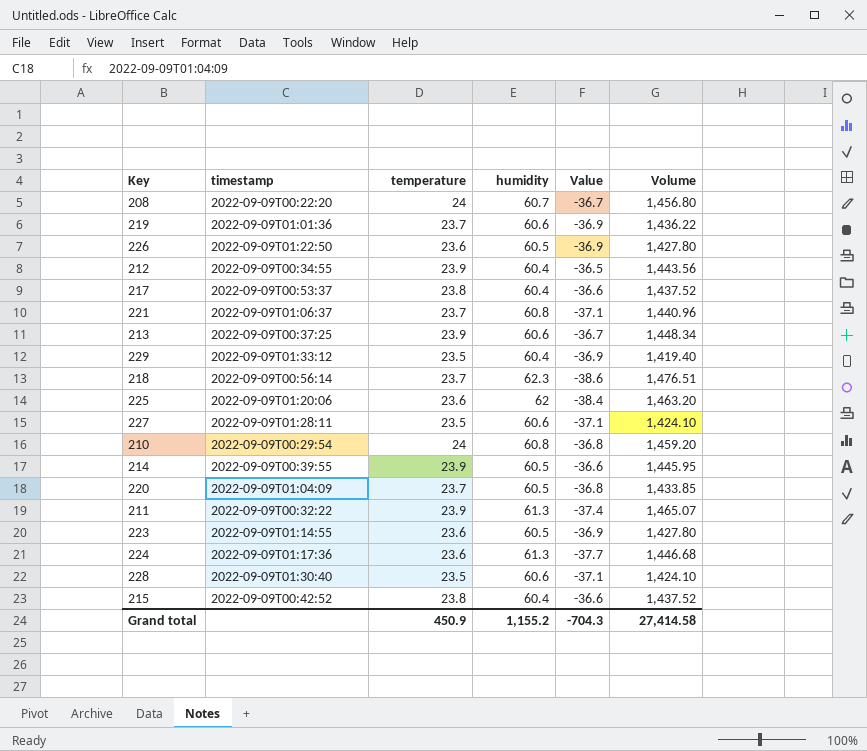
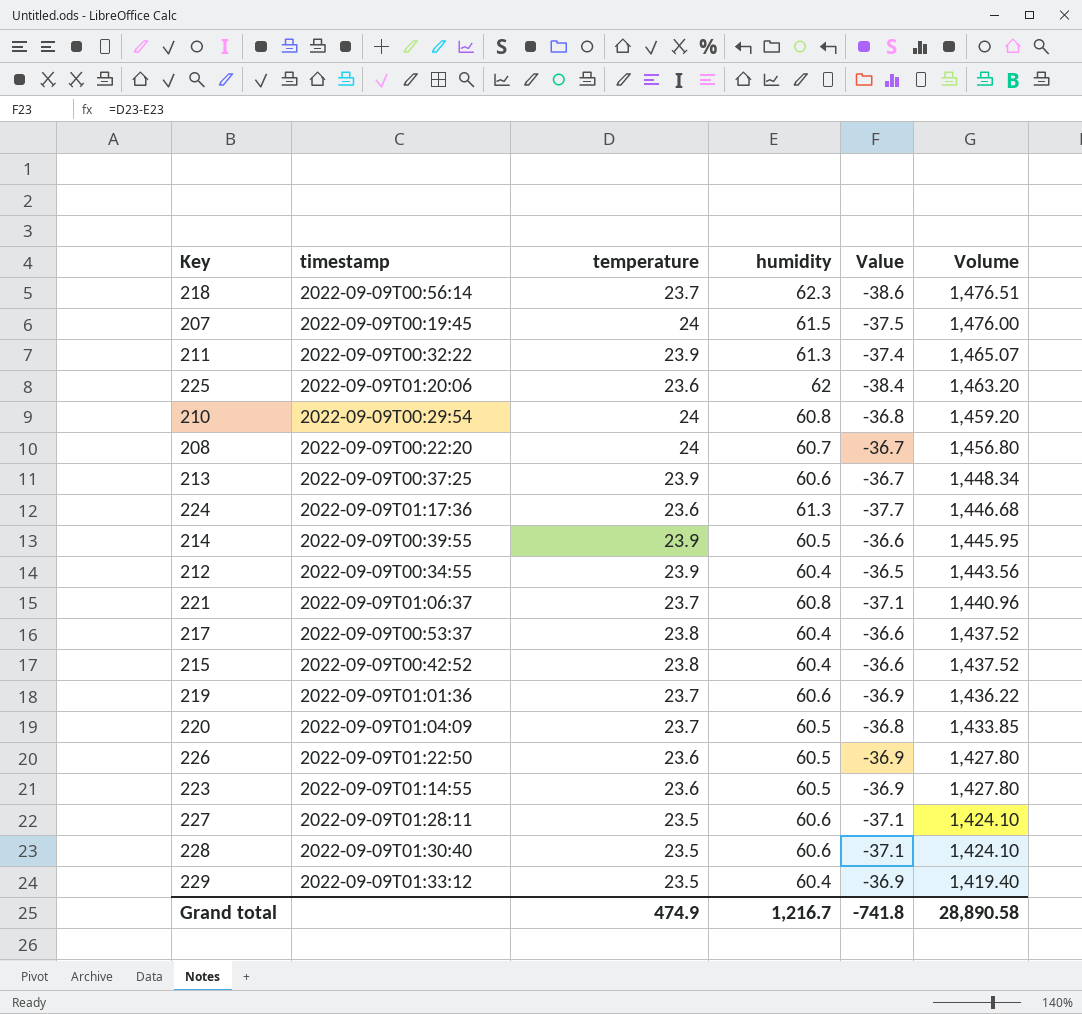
row order: none -> Volume descending
row 207: none -> 2022-09-09T00:19:45 | 24 | 61.5 | -37.5 | 1,476.00
Grand total | temperature: 450.9 -> 474.9
Grand total | humidity: 1,155.2 -> 1,216.7
Grand total | Value: -704.3 -> -741.8
Grand total | Volume: 27,414.58 -> 28,890.58

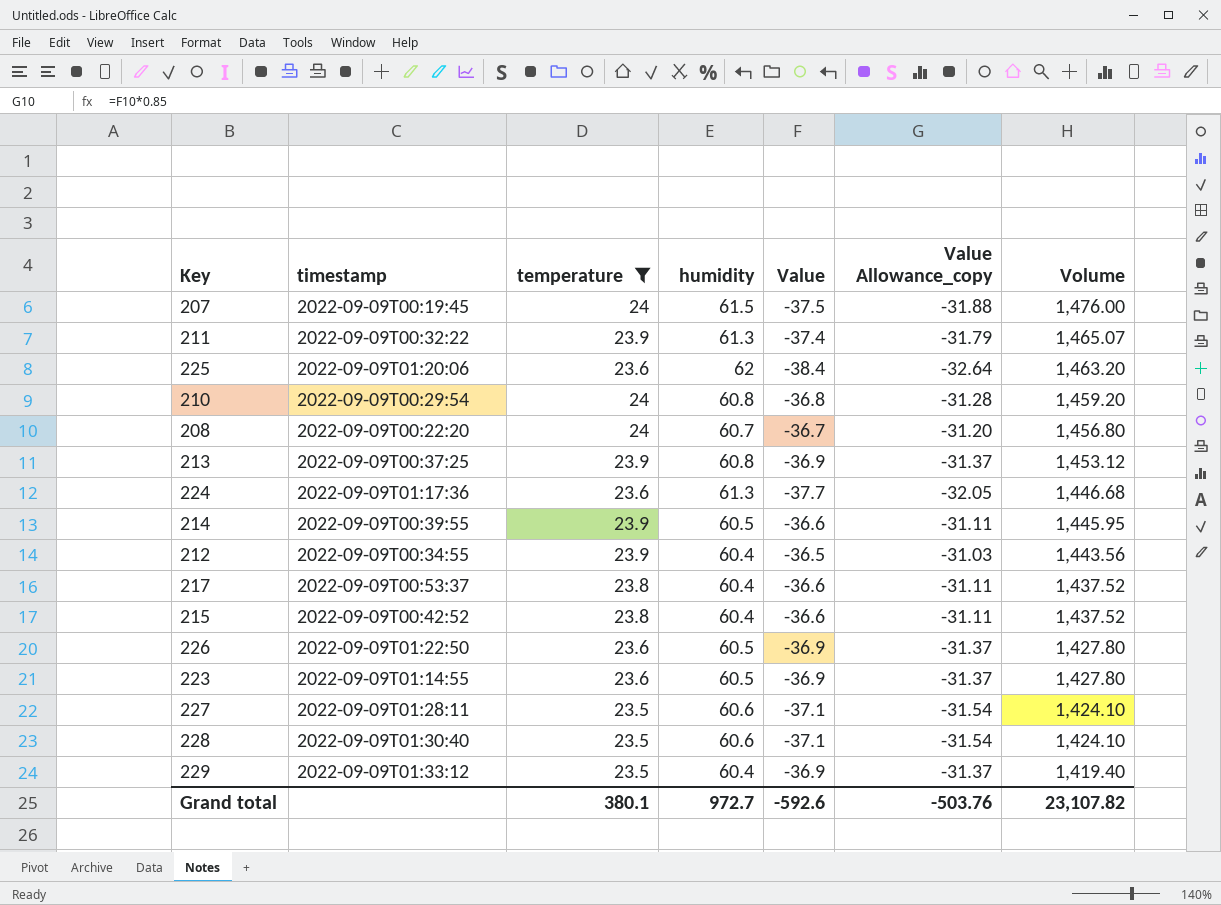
filter: none -> temperature != 23.7
column Value Allowance_copy | formula: none -> [Value] * 0.85
213 | humidity: 60.6 -> 60.8
213 | Value: -36.7 -> -36.9
213 | Volume: 1,448.34 -> 1,453.12
Grand total | temperature: 474.9 -> 380.1
Grand total | humidity: 1,216.7 -> 972.7
Grand total | Value: -741.8 -> -592.6
Grand total | Volume: 28,890.58 -> 23,107.82

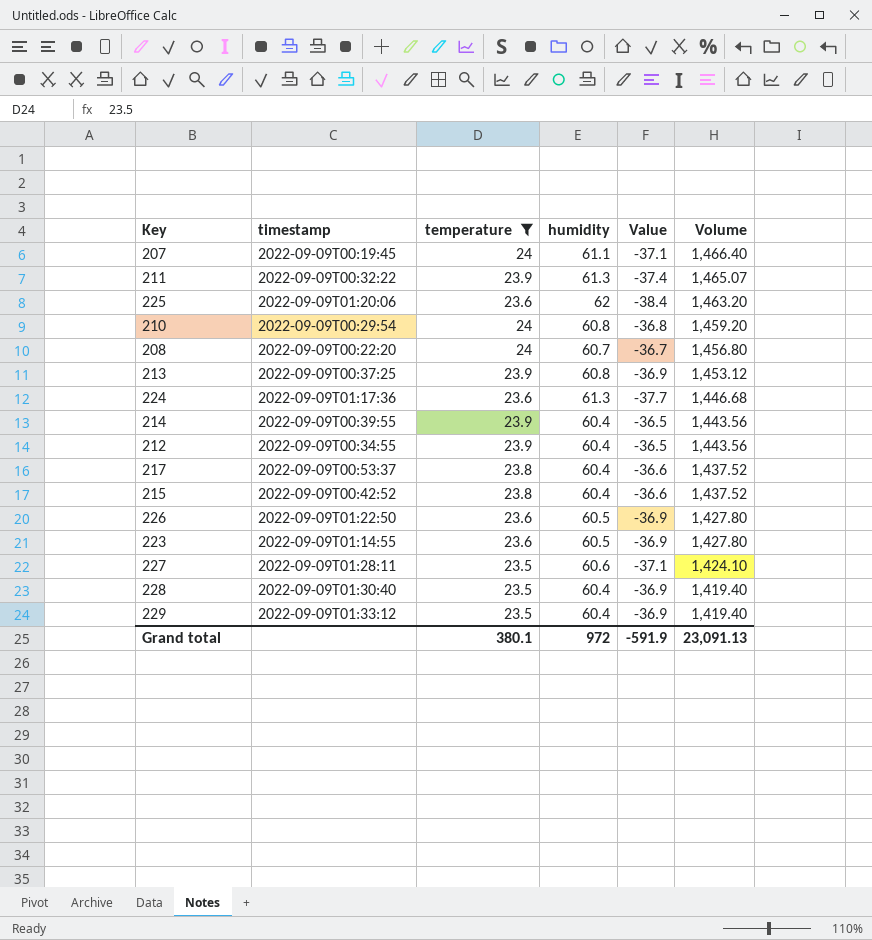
column Value Allowance_copy | formula: [Value] * 0.85 -> none
207 | humidity: 61.5 -> 61.1
207 | Value: -37.5 -> -37.1
207 | Volume: 1,476.00 -> 1,466.40
214 | humidity: 60.5 -> 60.4
214 | Value: -36.6 -> -36.5
214 | Volume: 1,445.95 -> 1,443.56
228 | humidity: 60.6 -> 60.4
228 | Value: -37.1 -> -36.9
228 | Volume: 1,424.10 -> 1,419.40
Grand total | humidity: 972.7 -> 972
Grand total | Value: -592.6 -> -591.9
Grand total | Volume: 23,107.82 -> 23,091.13

